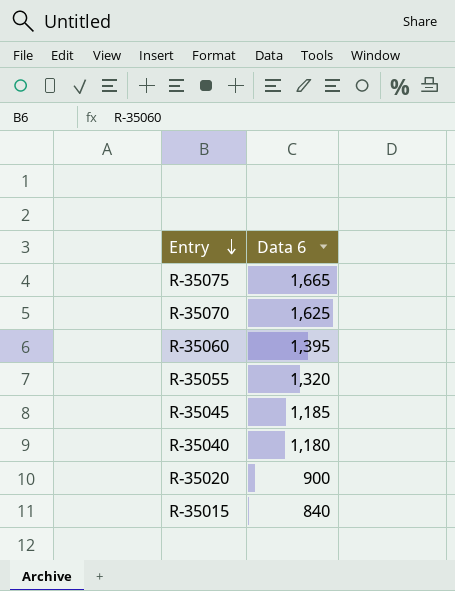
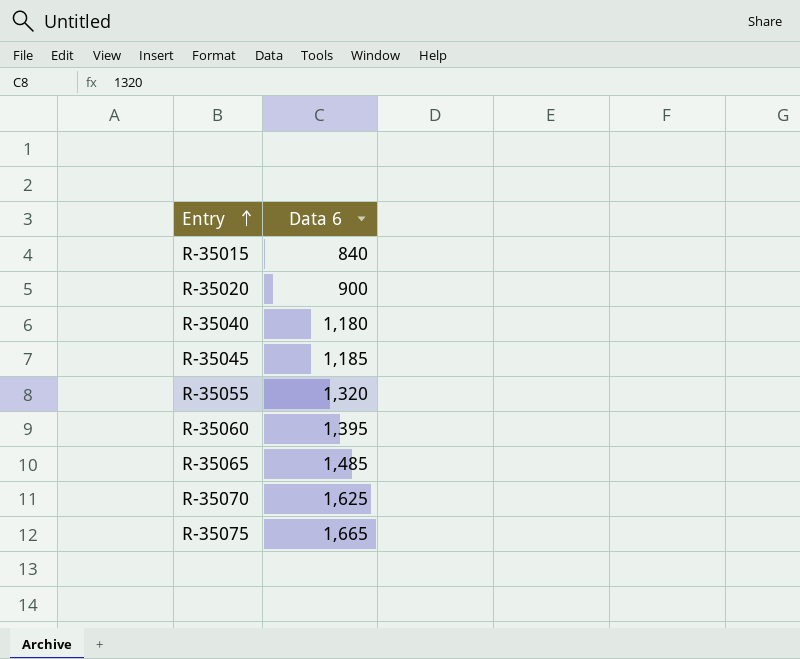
row order: Entry descending -> Entry ascending
row R-35065: none -> 1,485

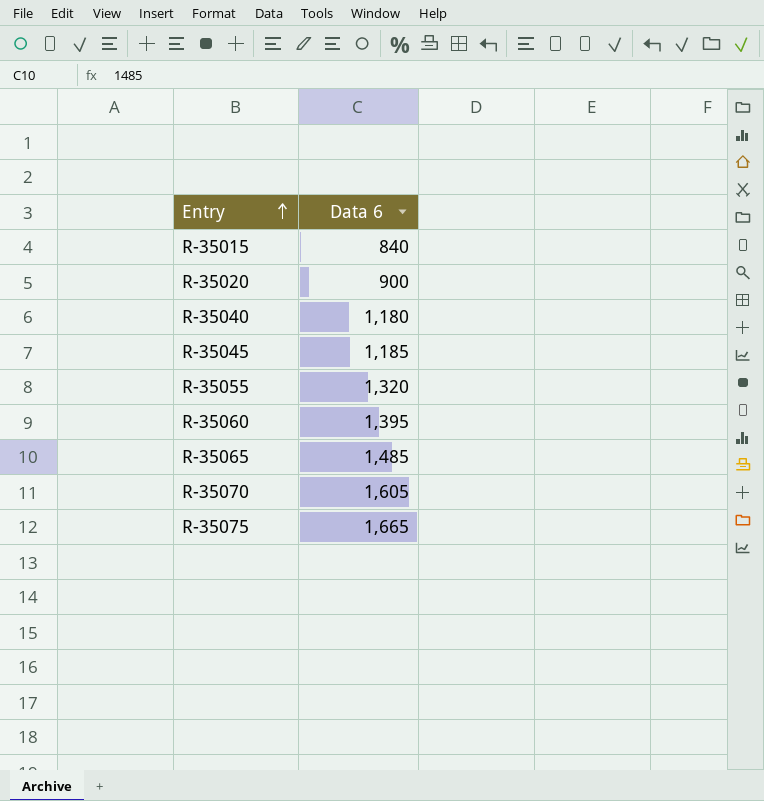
R-35070 | Data 6: 1,625 -> 1,605

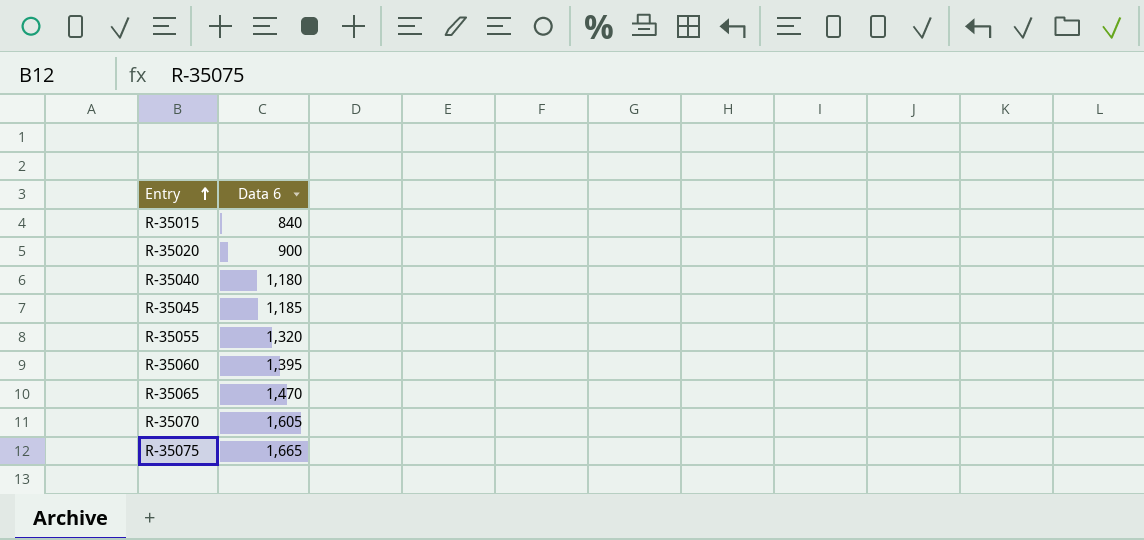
R-35065 | Data 6: 1,485 -> 1,470

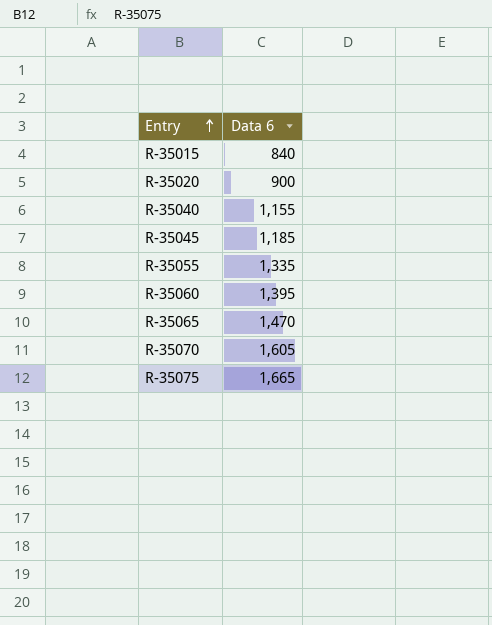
R-35040 | Data 6: 1,180 -> 1,155
R-35055 | Data 6: 1,320 -> 1,335

